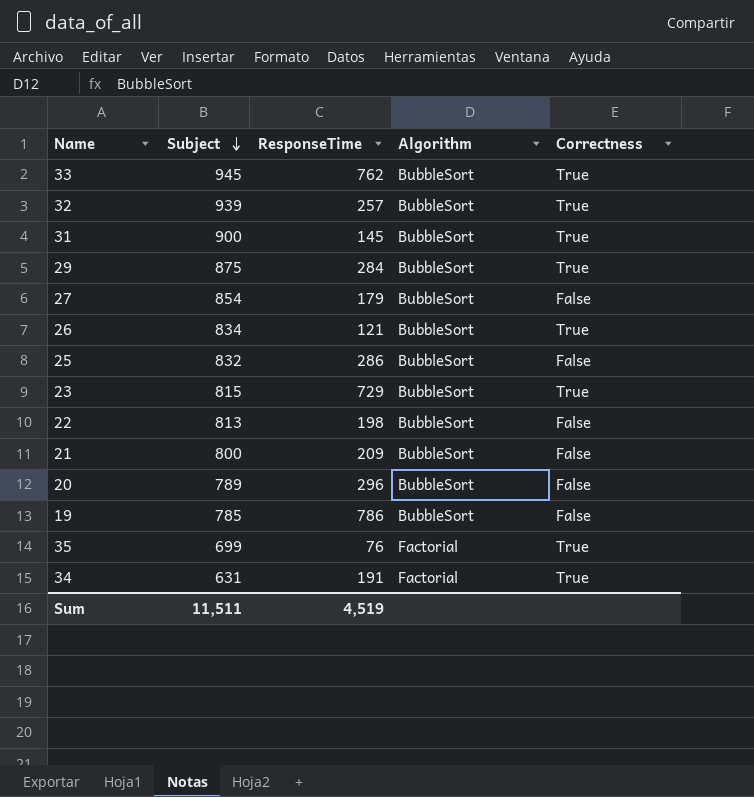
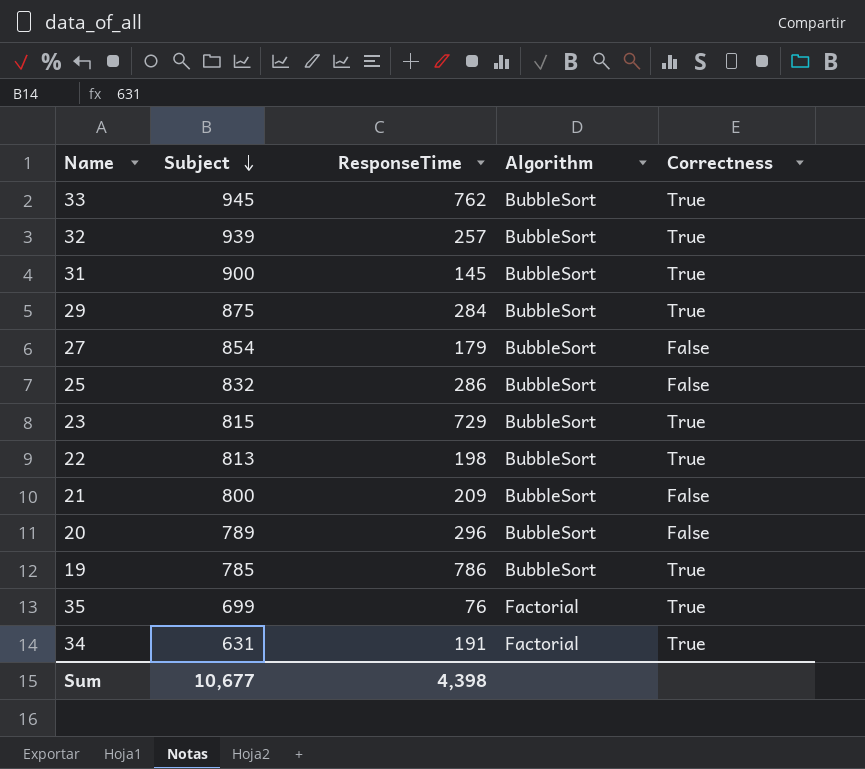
row 26: 834 | 121 | BubbleSort | True -> none
22 | Correctness: False -> True
19 | Correctness: False -> True
Sum | Subject: 11,511 -> 10,677
Sum | ResponseTime: 4,519 -> 4,398

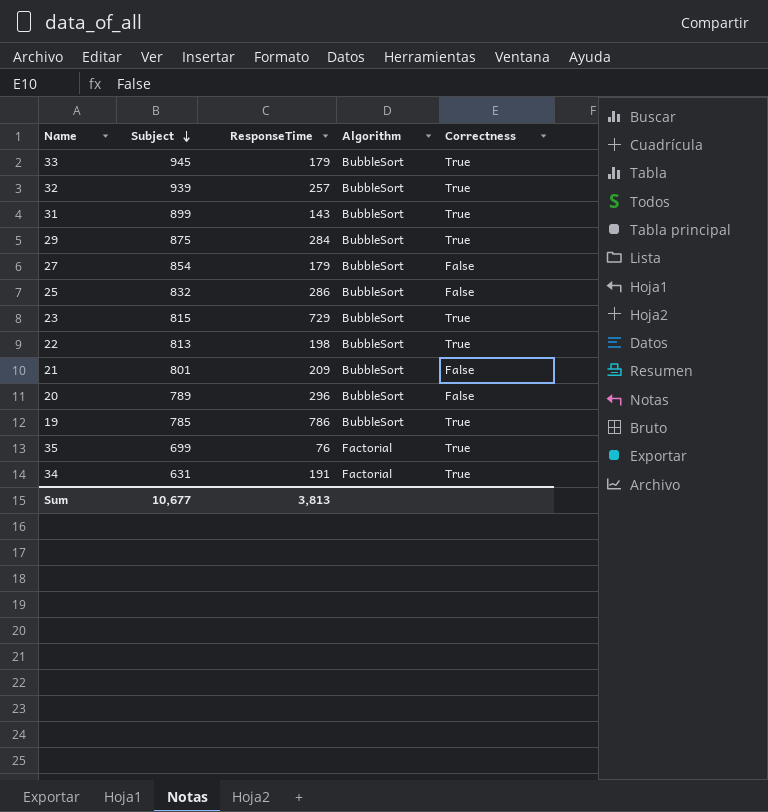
33 | ResponseTime: 762 -> 179
31 | Subject: 900 -> 899
31 | ResponseTime: 145 -> 143
21 | Subject: 800 -> 801
Sum | ResponseTime: 4,398 -> 3,813

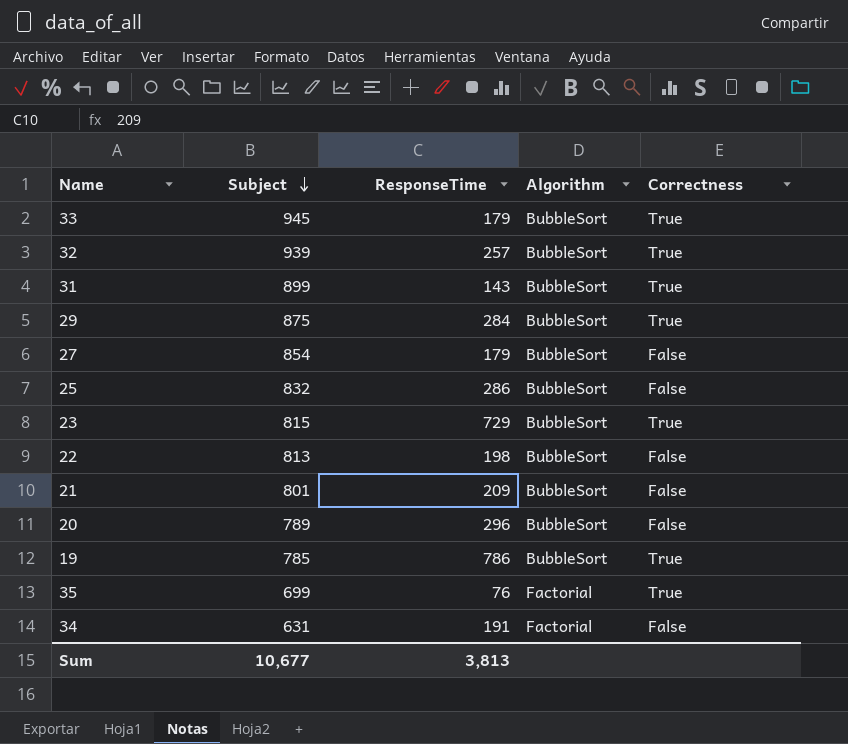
22 | Correctness: True -> False
34 | Correctness: True -> False

